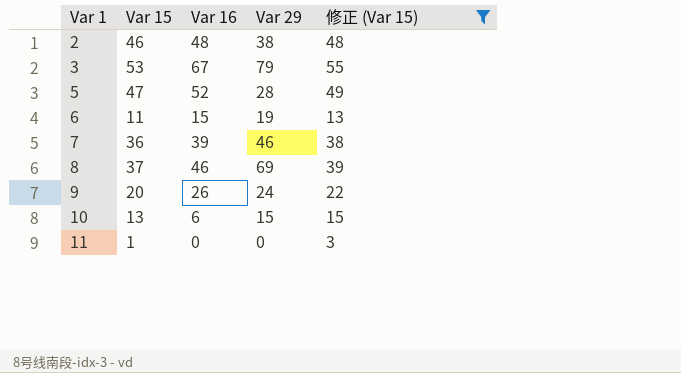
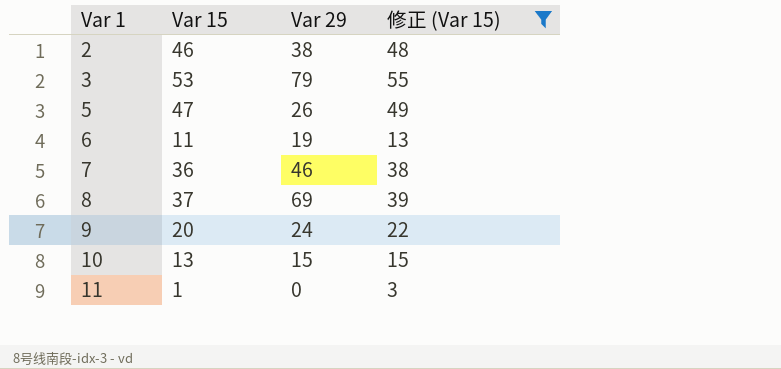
column Var 16 | position: 3 -> none
5 | Var 29: 28 -> 26

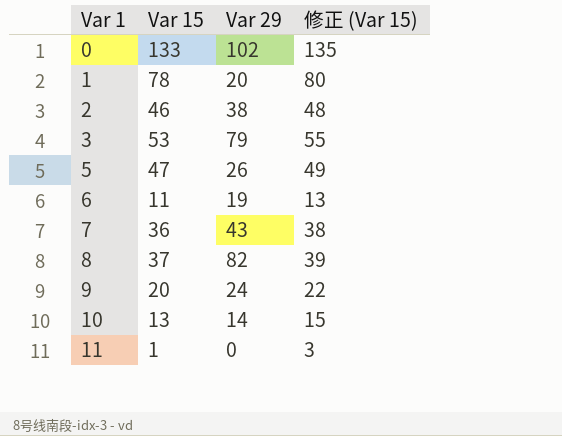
filter: 修正 (Var 15) <= 55 -> none
7 | Var 29: 46 -> 43
8 | Var 29: 69 -> 82
10 | Var 29: 15 -> 14

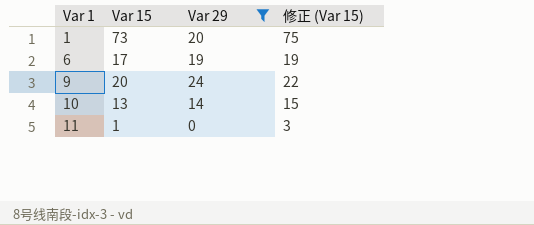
filter: none -> Var 29 <= 24
1 | Var 15: 78 -> 73
1 | 修正 (Var 15): 80 -> 75
6 | Var 15: 11 -> 17
6 | 修正 (Var 15): 13 -> 19

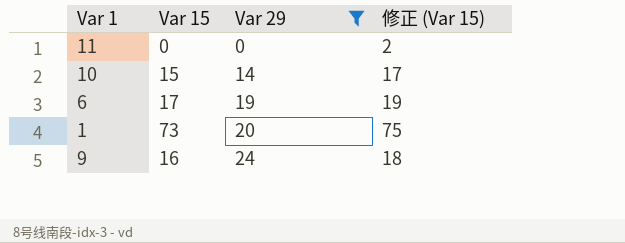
row order: Var 1 ascending -> Var 29 ascending
11 | Var 15: 1 -> 0
11 | 修正 (Var 15): 3 -> 2
10 | Var 15: 13 -> 15
10 | 修正 (Var 15): 15 -> 17
9 | Var 15: 20 -> 16
9 | 修正 (Var 15): 22 -> 18

